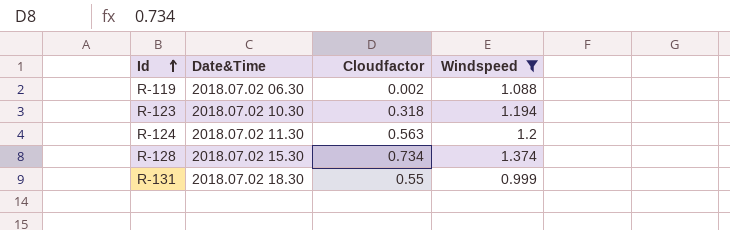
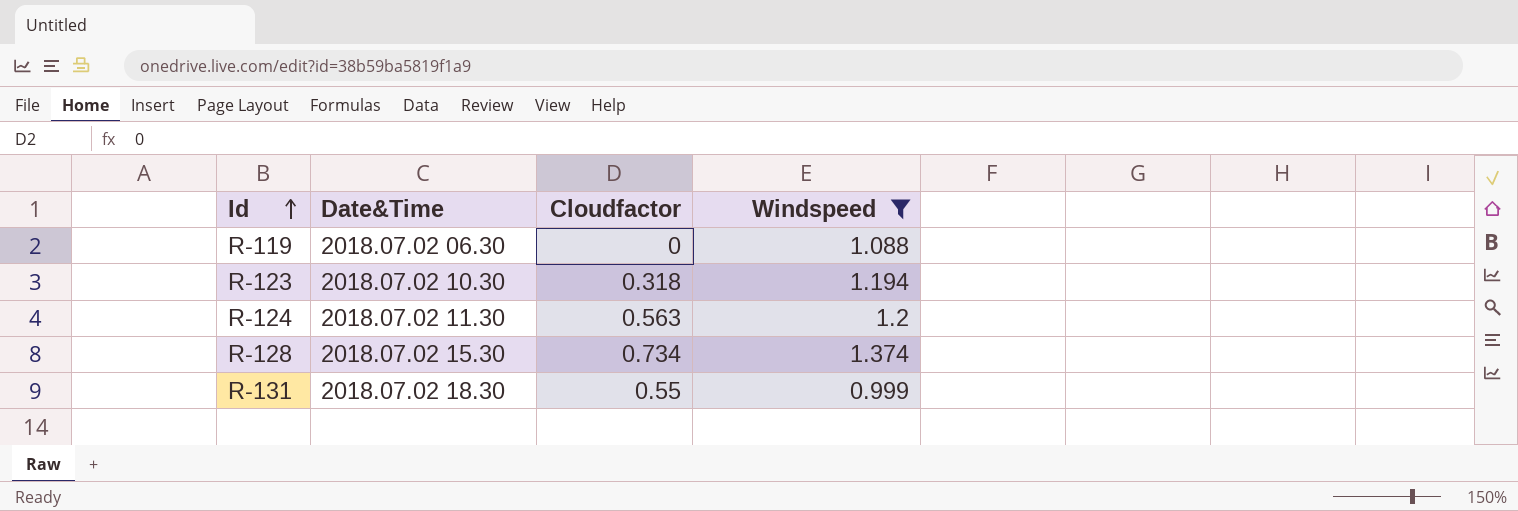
R-119 | Cloudfactor: 0.002 -> 0

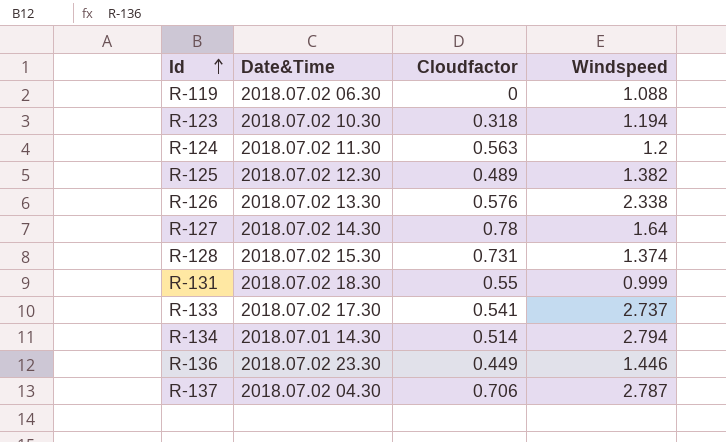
filter: Windspeed <= 1.374 -> none
R-128 | Cloudfactor: 0.734 -> 0.731

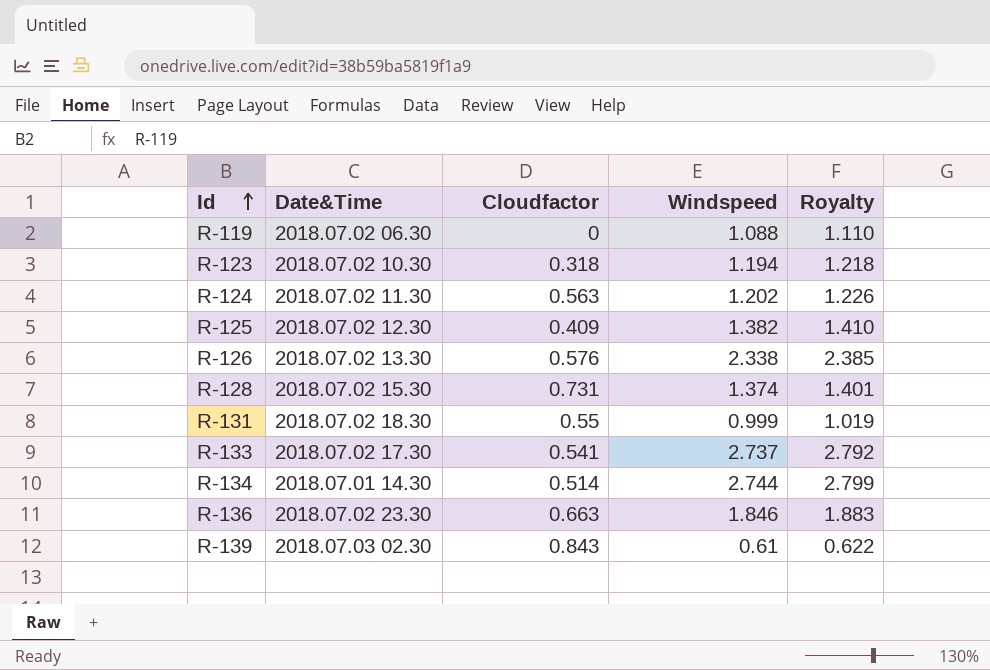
column Royalty | formula: none -> [Windspeed] * 1.02
row R-127: 2018.07.02 14.30 | 0.78 | 1.64 -> none
row R-137: 2018.07.02 04.30 | 0.706 | 2.787 -> none
R-124 | Windspeed: 1.2 -> 1.202
R-125 | Cloudfactor: 0.489 -> 0.409
R-134 | Windspeed: 2.794 -> 2.744
R-136 | Cloudfactor: 0.449 -> 0.663
R-136 | Windspeed: 1.446 -> 1.846
row R-139: none -> 2018.07.03 02.30 | 0.843 | 0.61 | 0.622

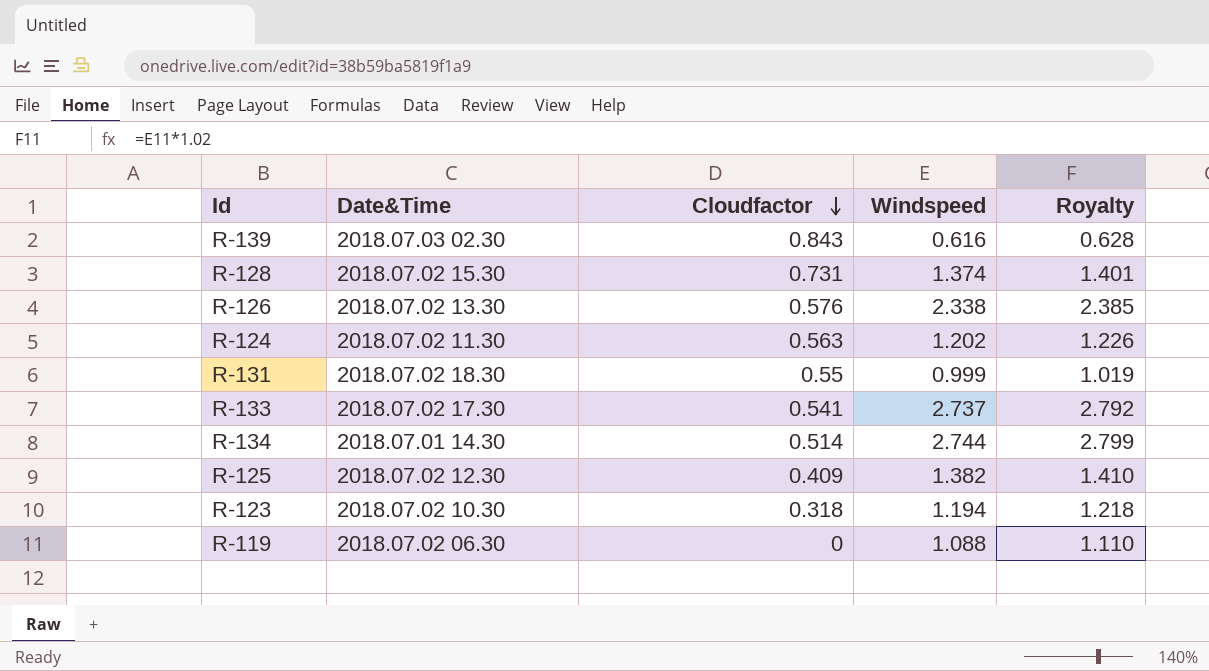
row order: Id ascending -> Cloudfactor descending
row R-136: 2018.07.02 23.30 | 0.663 | 1.846 | 1.883 -> none
R-139 | Windspeed: 0.61 -> 0.616
R-139 | Royalty: 0.622 -> 0.628

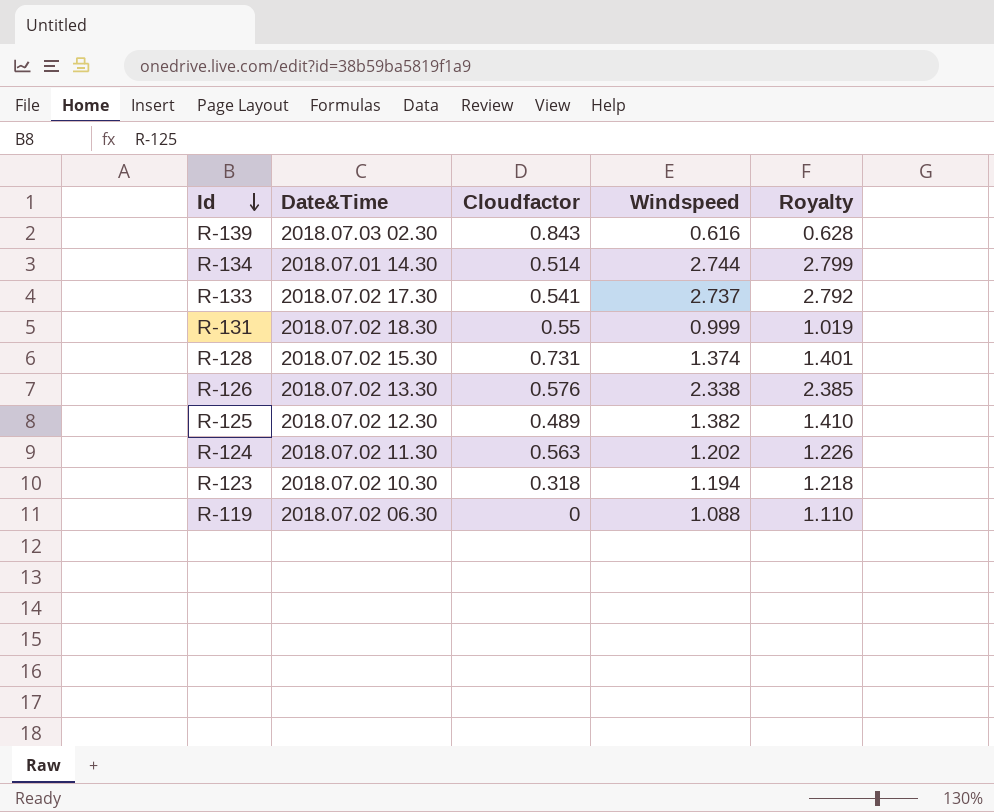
row order: Cloudfactor descending -> Id descending
R-125 | Cloudfactor: 0.409 -> 0.489

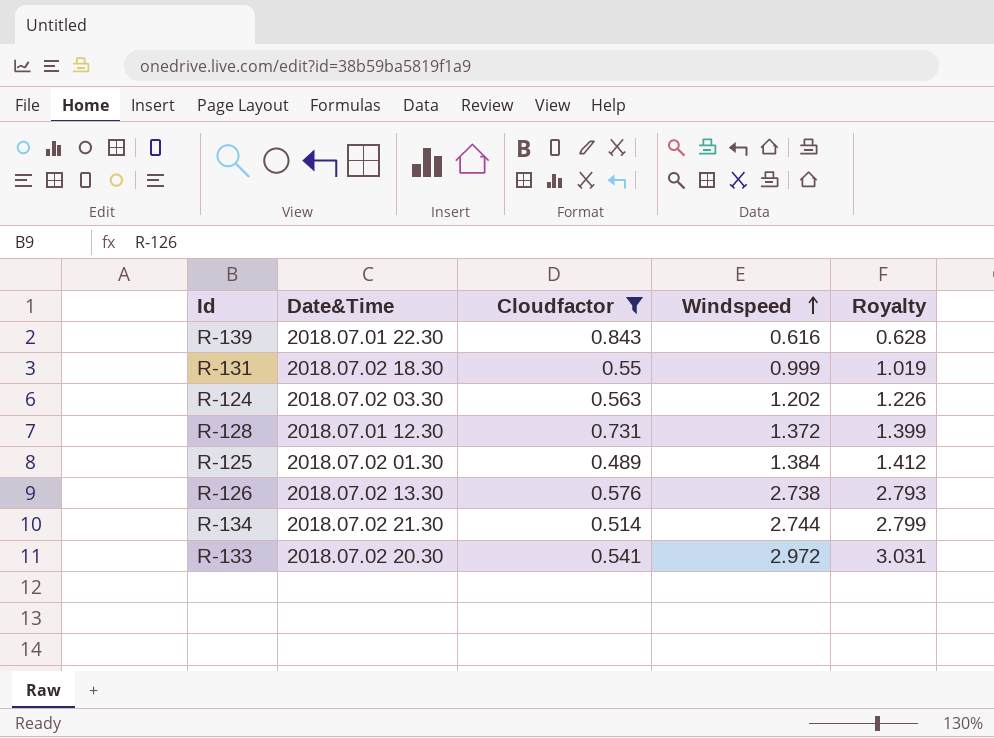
filter: none -> Cloudfactor >= 0.489
row order: Id descending -> Windspeed ascending
R-139 | Date&Time: 2018.07.03 02.30 -> 2018.07.01 22.30
R-124 | Date&Time: 2018.07.02 11.30 -> 2018.07.02 03.30
R-128 | Date&Time: 2018.07.02 15.30 -> 2018.07.01 12.30
R-128 | Windspeed: 1.374 -> 1.372
R-128 | Royalty: 1.401 -> 1.399
R-125 | Date&Time: 2018.07.02 12.30 -> 2018.07.02 01.30
R-125 | Windspeed: 1.382 -> 1.384
R-125 | Royalty: 1.410 -> 1.412
R-126 | Windspeed: 2.338 -> 2.738
R-126 | Royalty: 2.385 -> 2.793
R-134 | Date&Time: 2018.07.01 14.30 -> 2018.07.02 21.30
R-133 | Date&Time: 2018.07.02 17.30 -> 2018.07.02 20.30
R-133 | Windspeed: 2.737 -> 2.972
R-133 | Royalty: 2.792 -> 3.031

